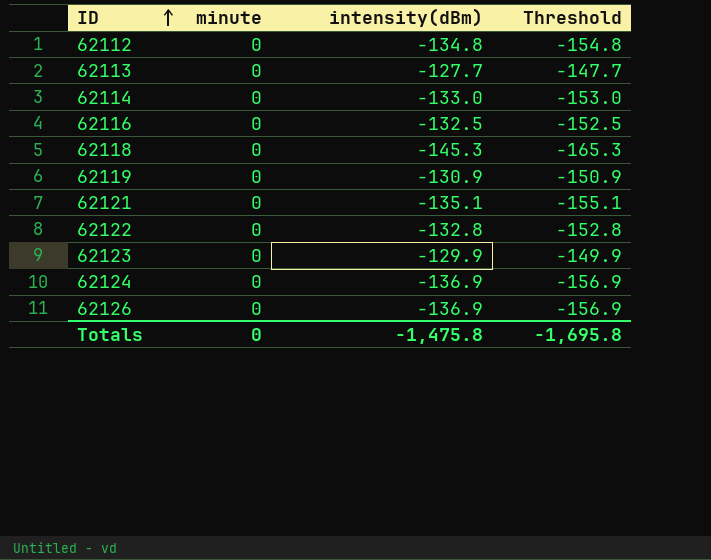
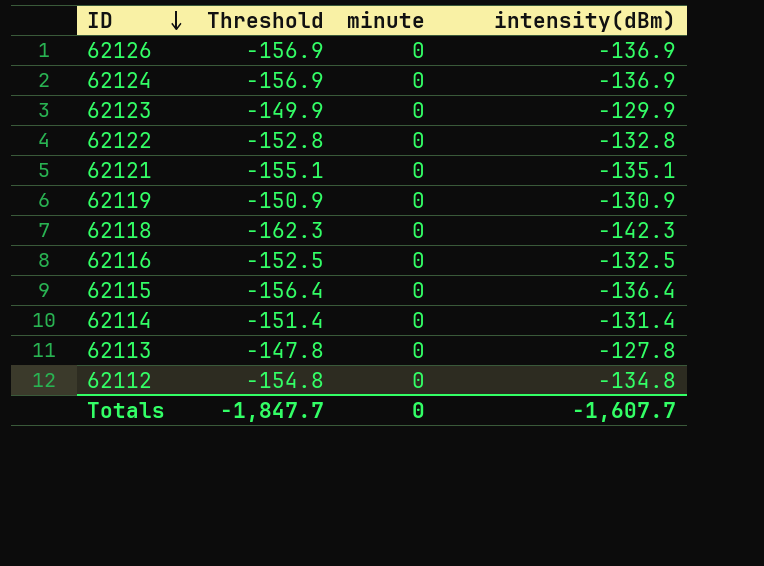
row order: ID ascending -> ID descending
column Threshold | position: 4 -> 2
62118 | Threshold: -165.3 -> -162.3
62118 | intensity(dBm): -145.3 -> -142.3
row 62115: none -> -156.4 | 0 | -136.4
62114 | Threshold: -153.0 -> -151.4
62114 | intensity(dBm): -133.0 -> -131.4
62113 | Threshold: -147.7 -> -147.8
62113 | intensity(dBm): -127.7 -> -127.8
Totals | Threshold: -1,695.8 -> -1,847.7
Totals | intensity(dBm): -1,475.8 -> -1,607.7

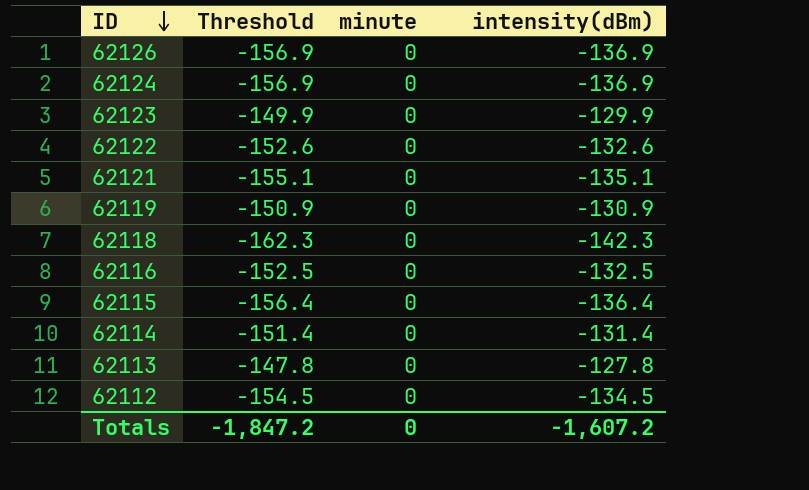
62122 | Threshold: -152.8 -> -152.6
62122 | intensity(dBm): -132.8 -> -132.6
62112 | Threshold: -154.8 -> -154.5
62112 | intensity(dBm): -134.8 -> -134.5
Totals | Threshold: -1,847.7 -> -1,847.2
Totals | intensity(dBm): -1,607.7 -> -1,607.2

